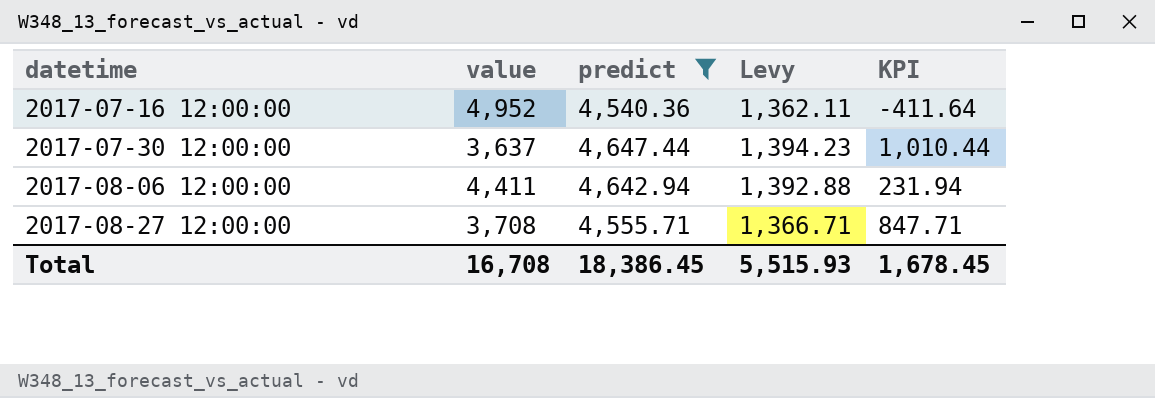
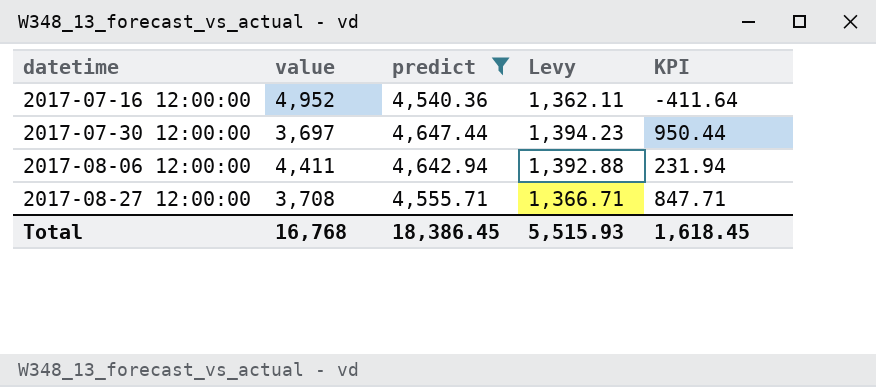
2017-07-30 12:00:00 | value: 3,637 -> 3,697
2017-07-30 12:00:00 | KPI: 1,010.44 -> 950.44
Total | value: 16,708 -> 16,768
Total | KPI: 1,678.45 -> 1,618.45

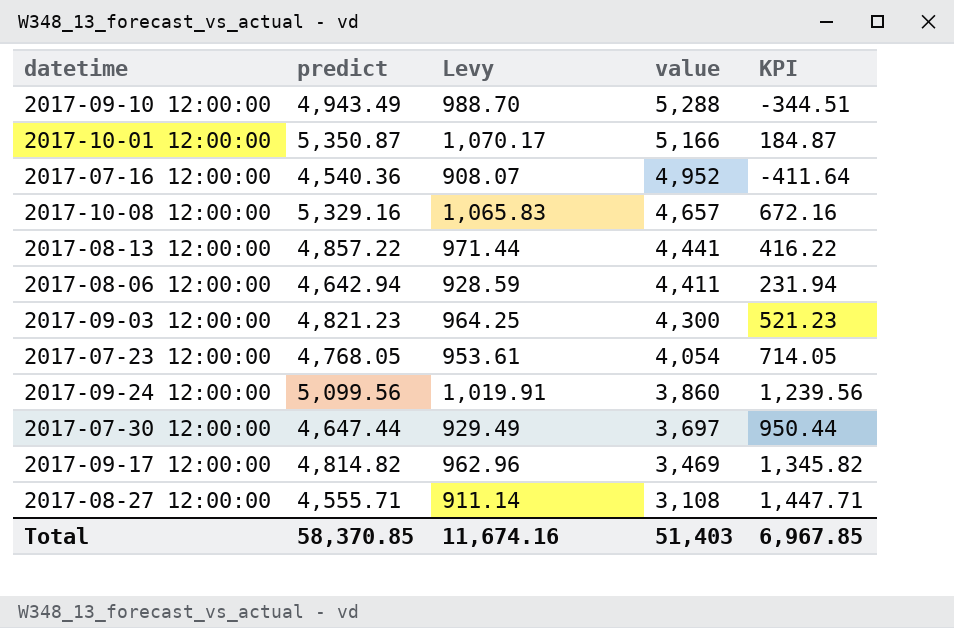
filter: predict <= 4,647.44 -> none
row order: datetime ascending -> value descending
column Levy | formula: [predict] * 0.3 -> [predict] * 0.2
column value | position: 2 -> 4
2017-08-27 12:00:00 | value: 3,708 -> 3,108
2017-08-27 12:00:00 | KPI: 847.71 -> 1,447.71
Total | predict: 18,386.45 -> 58,370.85
Total | Levy: 5,515.93 -> 11,674.16
Total | value: 16,768 -> 51,403
Total | KPI: 1,618.45 -> 6,967.85

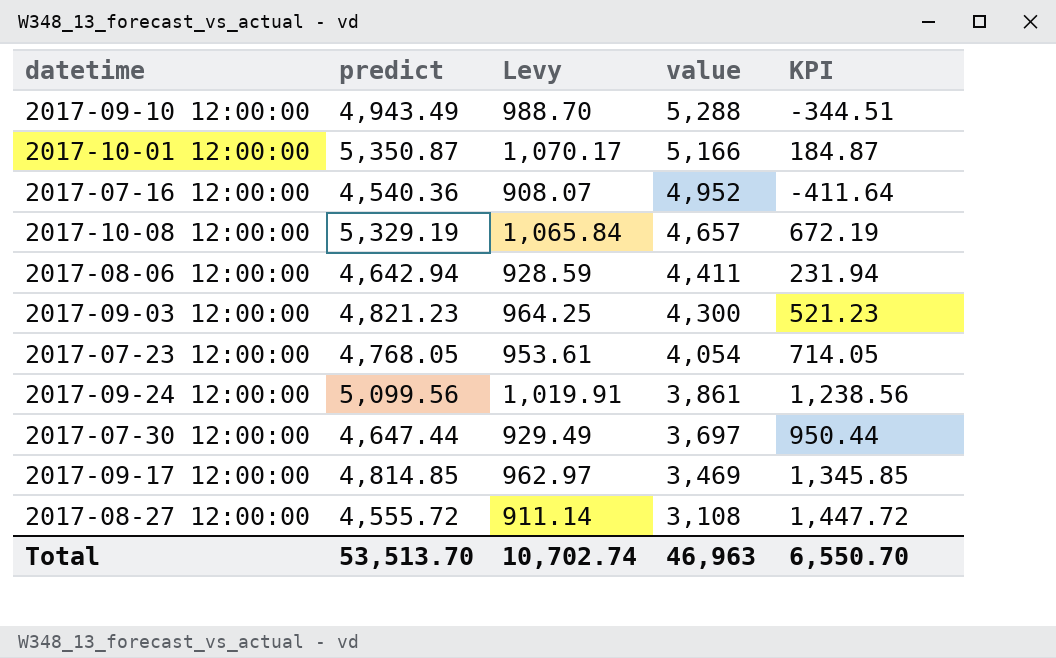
row 2017-08-13 12:00:00: 4,857.22 | 971.44 | 4,441 | 416.22 -> none
2017-10-08 12:00:00 | predict: 5,329.16 -> 5,329.19
2017-10-08 12:00:00 | Levy: 1,065.83 -> 1,065.84
2017-10-08 12:00:00 | KPI: 672.16 -> 672.19
2017-09-24 12:00:00 | value: 3,860 -> 3,861
2017-09-24 12:00:00 | KPI: 1,239.56 -> 1,238.56
2017-09-17 12:00:00 | predict: 4,814.82 -> 4,814.85
2017-09-17 12:00:00 | Levy: 962.96 -> 962.97
2017-09-17 12:00:00 | KPI: 1,345.82 -> 1,345.85
2017-08-27 12:00:00 | predict: 4,555.71 -> 4,555.72
2017-08-27 12:00:00 | KPI: 1,447.71 -> 1,447.72
Total | predict: 58,370.85 -> 53,513.70
Total | Levy: 11,674.16 -> 10,702.74
Total | value: 51,403 -> 46,963
Total | KPI: 6,967.85 -> 6,550.70

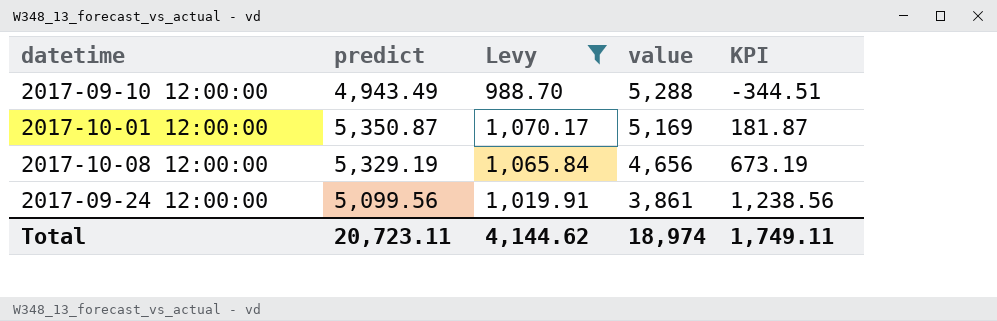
filter: none -> Levy >= 988.70
2017-10-01 12:00:00 | value: 5,166 -> 5,169
2017-10-01 12:00:00 | KPI: 184.87 -> 181.87
2017-10-08 12:00:00 | value: 4,657 -> 4,656
2017-10-08 12:00:00 | KPI: 672.19 -> 673.19
Total | predict: 53,513.70 -> 20,723.11
Total | Levy: 10,702.74 -> 4,144.62
Total | value: 46,963 -> 18,974
Total | KPI: 6,550.70 -> 1,749.11

